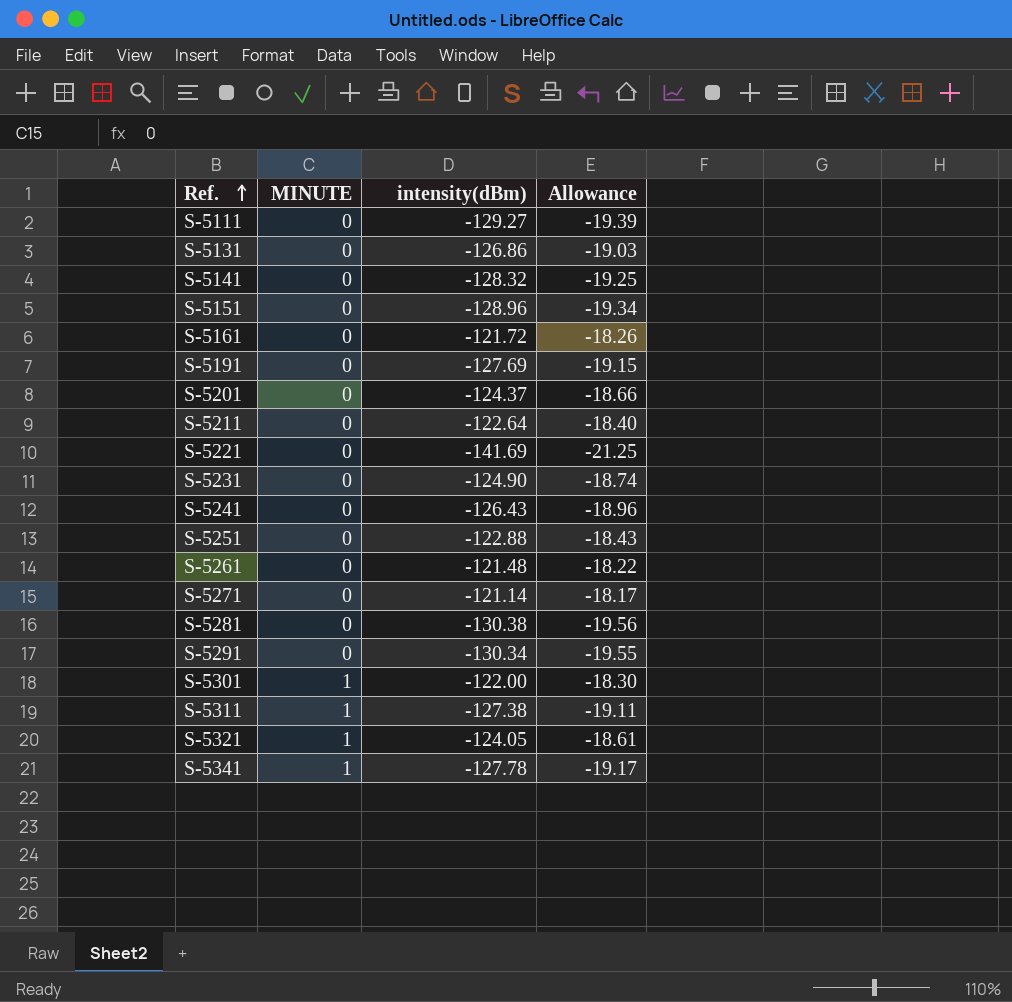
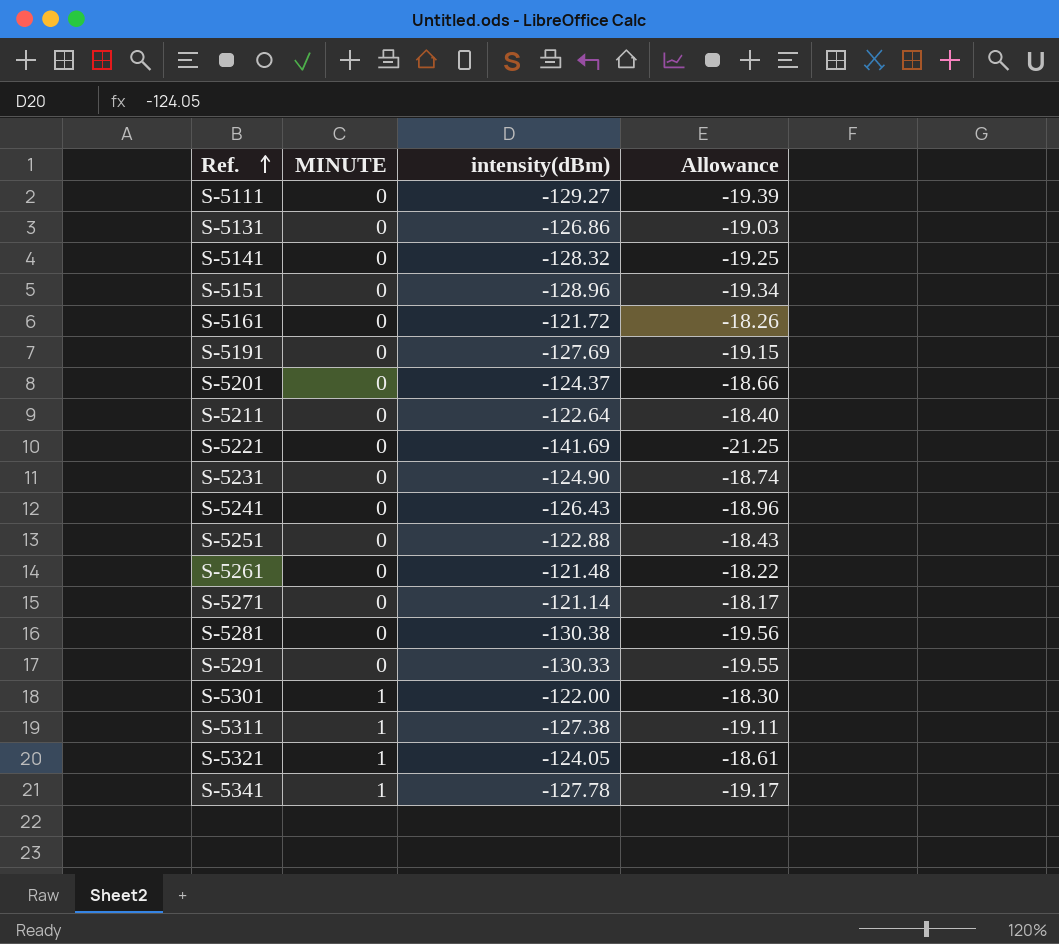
S-5291 | intensity(dBm): -130.34 -> -130.33

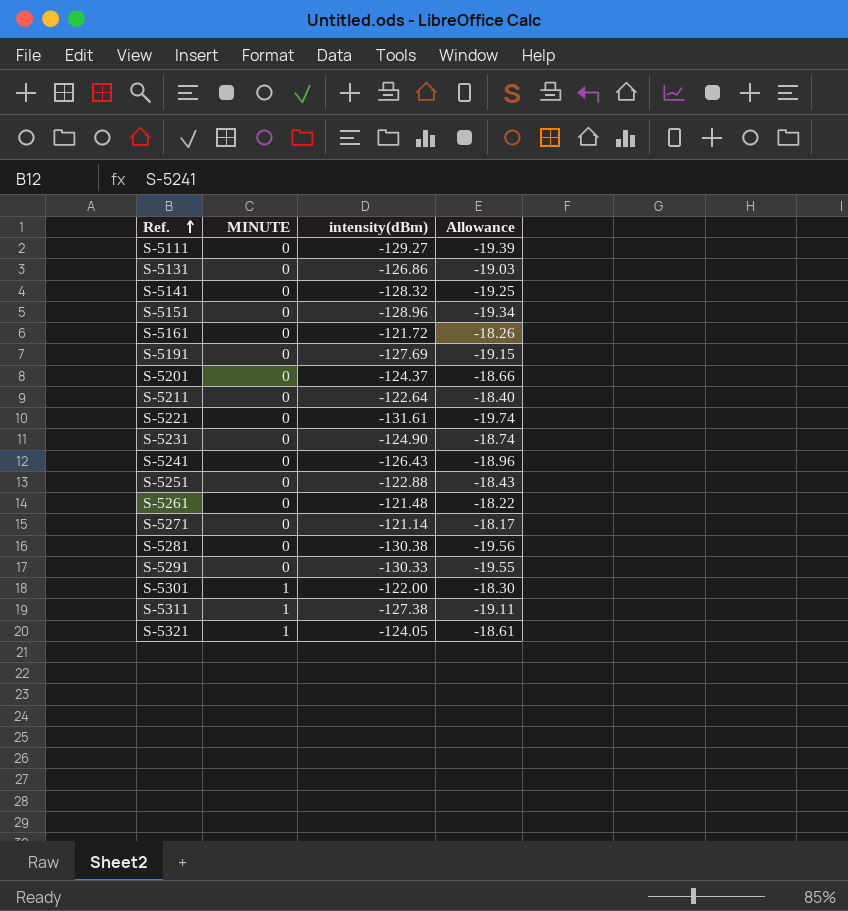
row S-5341: 1 | -127.78 | -19.17 -> none
S-5221 | intensity(dBm): -141.69 -> -131.61
S-5221 | Allowance: -21.25 -> -19.74

